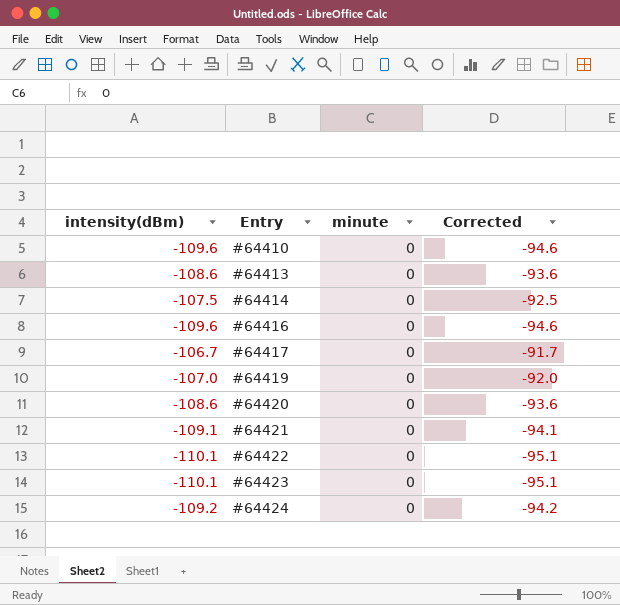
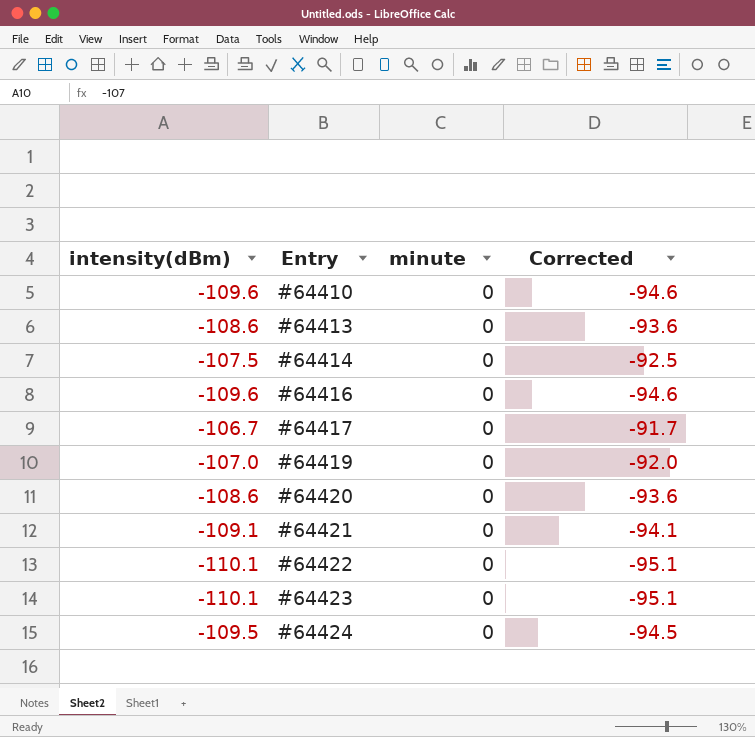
#64424 | intensity(dBm): -109.2 -> -109.5
#64424 | Corrected: -94.2 -> -94.5

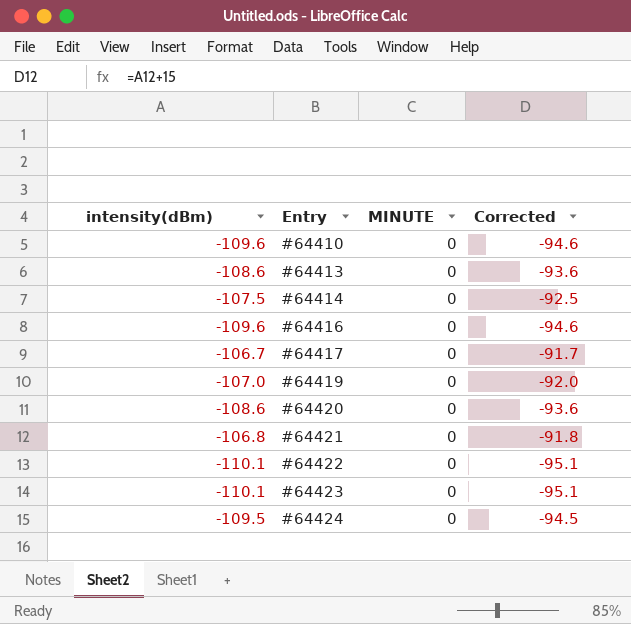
column name: minute -> MINUTE
#64421 | intensity(dBm): -109.1 -> -106.8
#64421 | Corrected: -94.1 -> -91.8

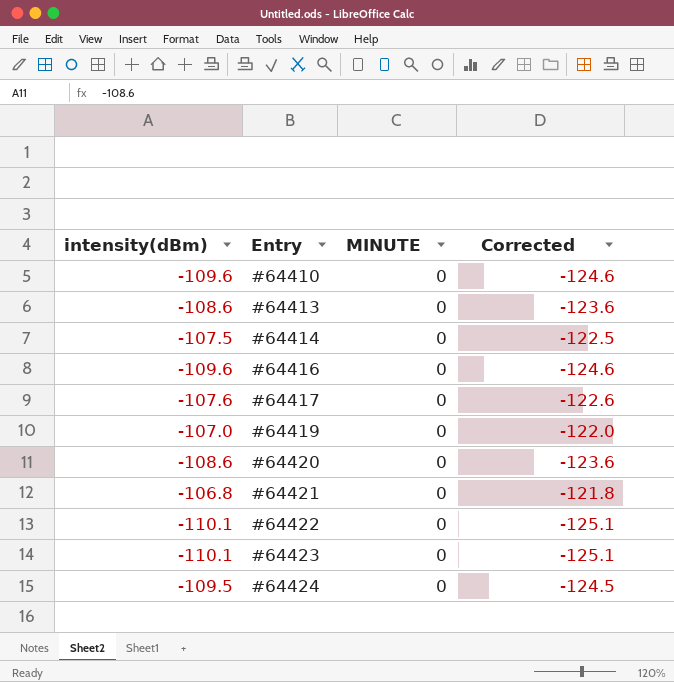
column Corrected | formula: [intensity(dBm)] + 15 -> [intensity(dBm)] - 15
#64417 | intensity(dBm): -106.7 -> -107.6

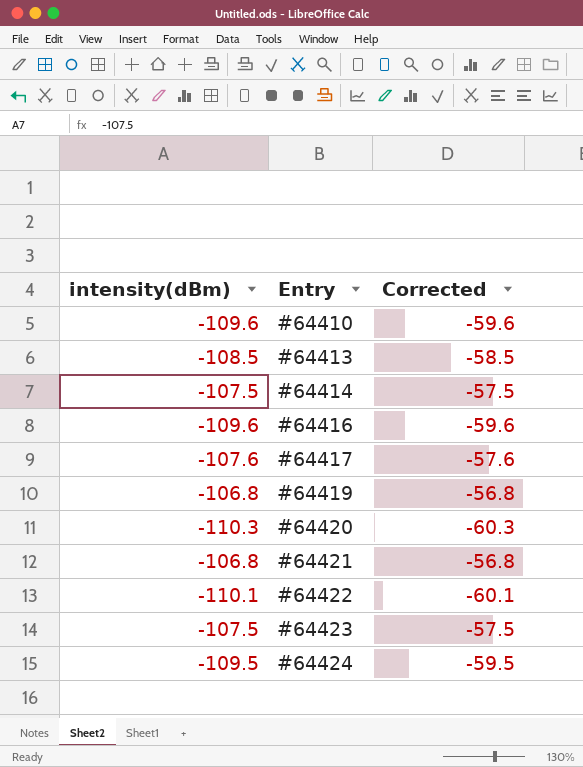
column MINUTE | position: 3 -> none
column Corrected | formula: [intensity(dBm)] - 15 -> [intensity(dBm)] + 50
#64413 | intensity(dBm): -108.6 -> -108.5
#64419 | intensity(dBm): -107.0 -> -106.8
#64420 | intensity(dBm): -108.6 -> -110.3
#64423 | intensity(dBm): -110.1 -> -107.5

